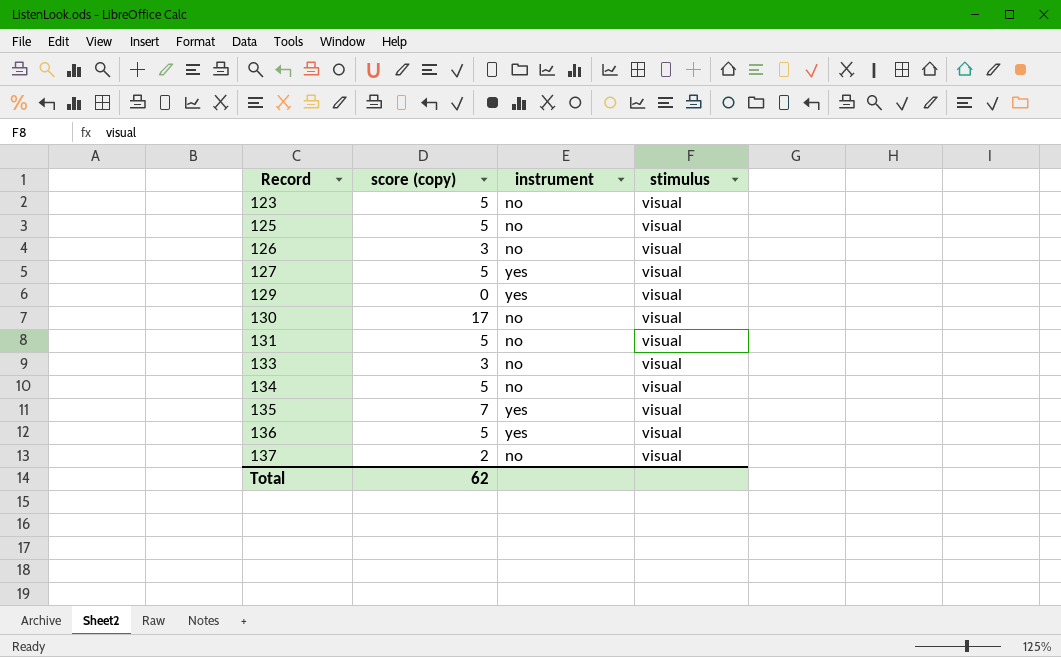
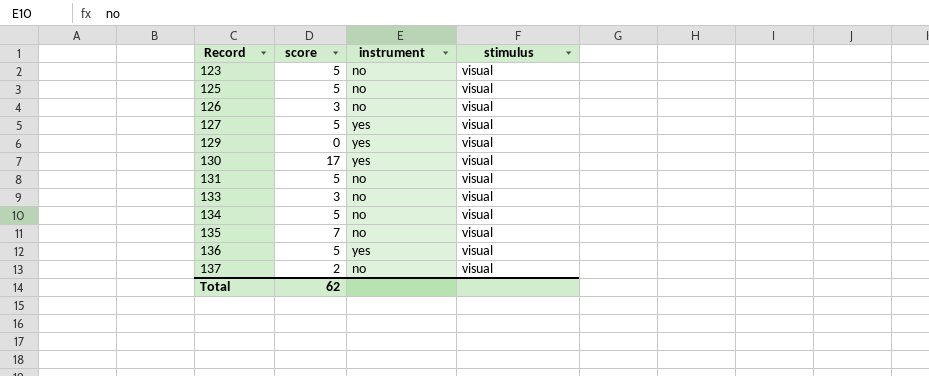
column name: score (copy) -> score
130 | instrument: no -> yes
135 | instrument: yes -> no

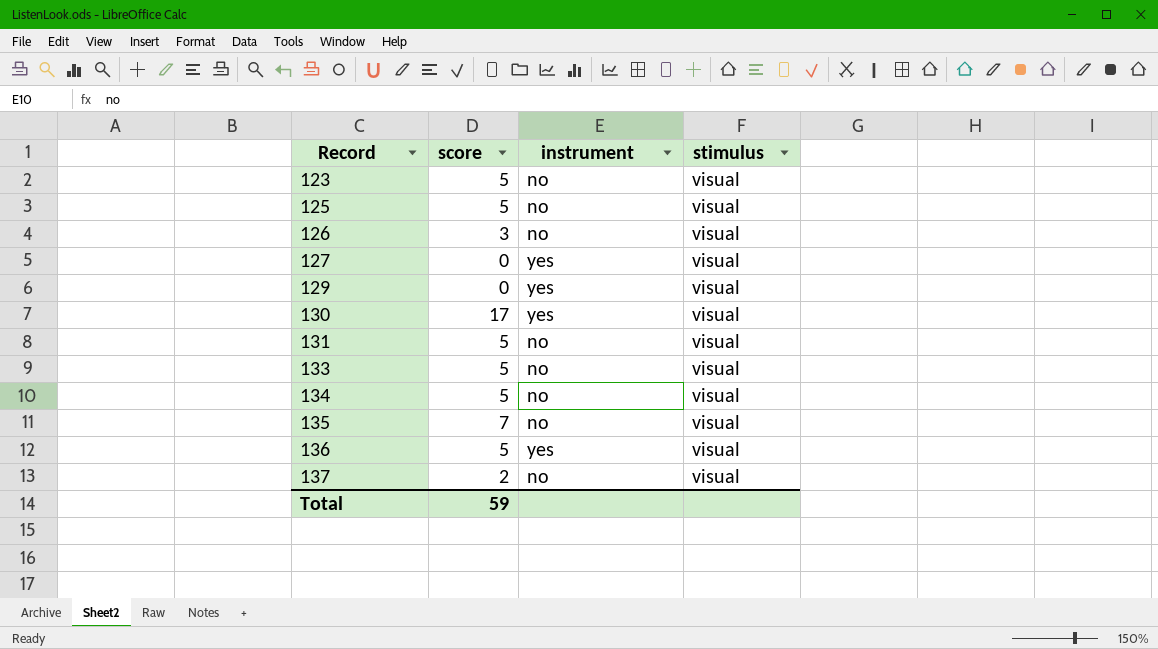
127 | score: 5 -> 0
133 | score: 3 -> 5
Total | score: 62 -> 59

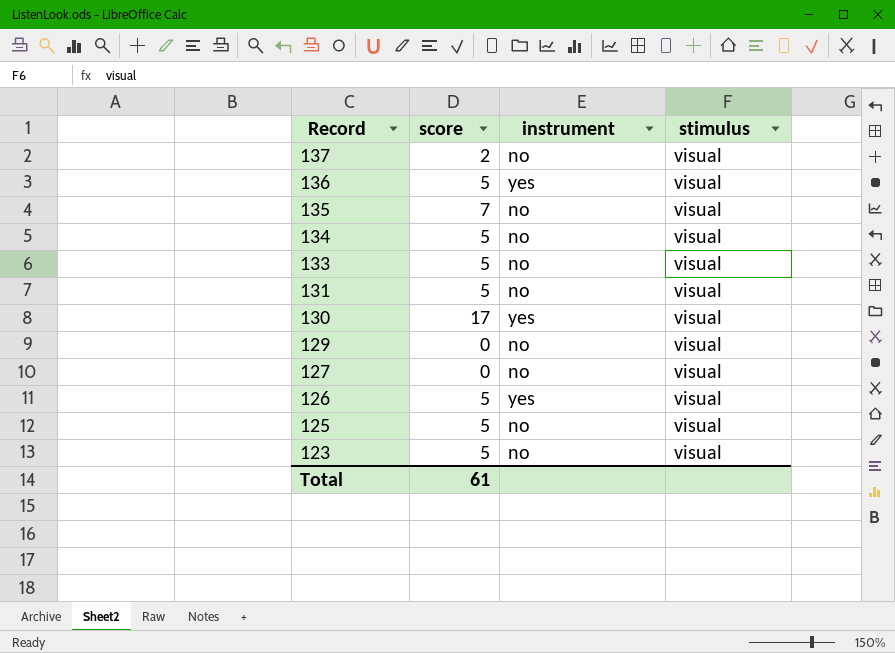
row order: Record ascending -> Record descending
129 | instrument: yes -> no
127 | instrument: yes -> no
126 | score: 3 -> 5
126 | instrument: no -> yes
Total | score: 59 -> 61

